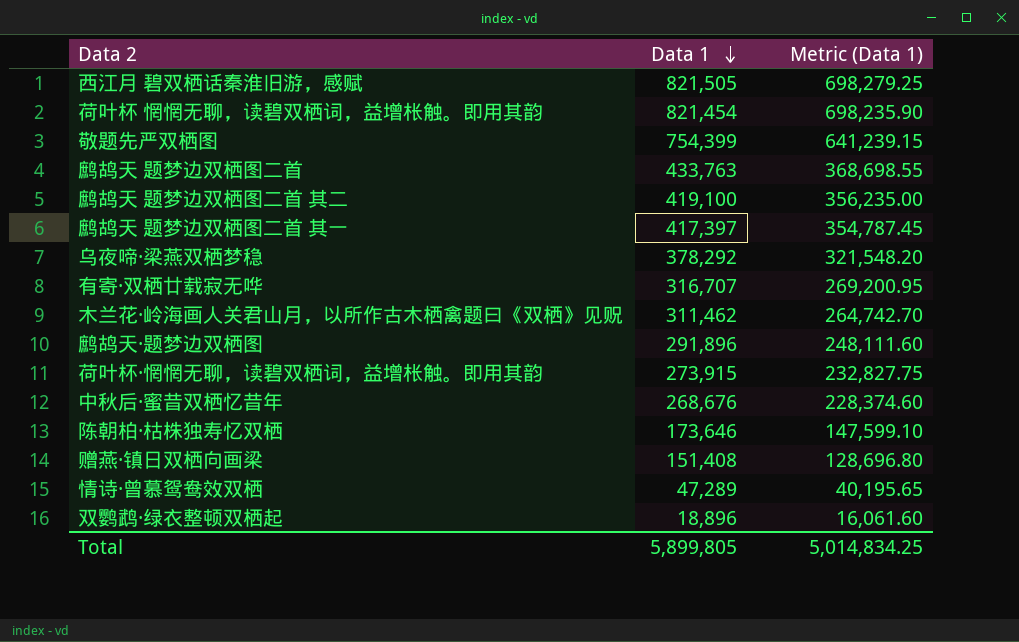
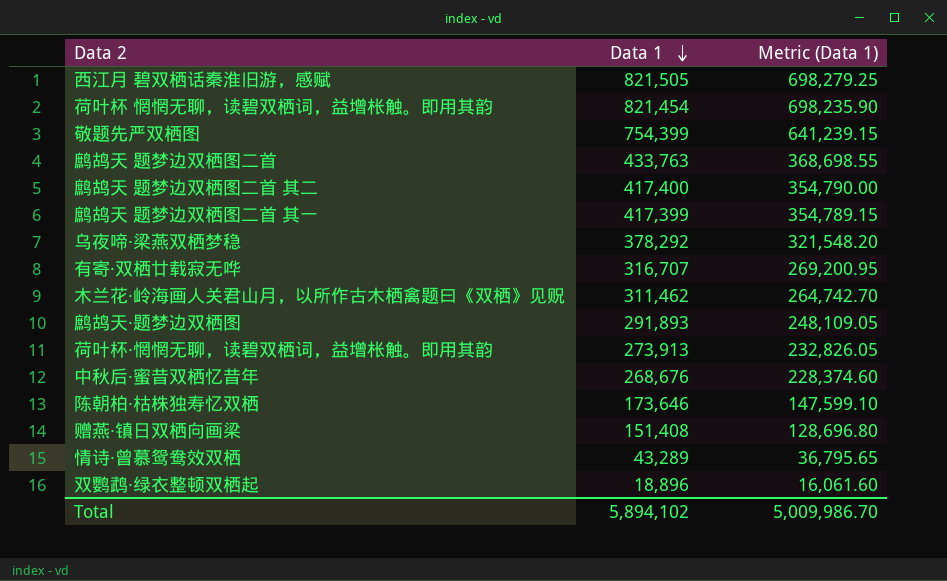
鹧鸪天 题梦边双栖图二首 其二 | Data 1: 419,100 -> 417,400
鹧鸪天 题梦边双栖图二首 其二 | Metric (Data 1): 356,235.00 -> 354,790.00
鹧鸪天 题梦边双栖图二首 其一 | Data 1: 417,397 -> 417,399
鹧鸪天 题梦边双栖图二首 其一 | Metric (Data 1): 354,787.45 -> 354,789.15
鹧鸪天·题梦边双栖图 | Data 1: 291,896 -> 291,893
鹧鸪天·题梦边双栖图 | Metric (Data 1): 248,111.60 -> 248,109.05
荷叶杯·惘惘无聊，读碧双栖词，益增枨触。即用其韵 | Data 1: 273,915 -> 273,913
荷叶杯·惘惘无聊，读碧双栖词，益增枨触。即用其韵 | Metric (Data 1): 232,827.75 -> 232,826.05
情诗·曾慕鸳鸯效双栖 | Data 1: 47,289 -> 43,289
情诗·曾慕鸳鸯效双栖 | Metric (Data 1): 40,195.65 -> 36,795.65
Total | Data 1: 5,899,805 -> 5,894,102
Total | Metric (Data 1): 5,014,834.25 -> 5,009,986.70

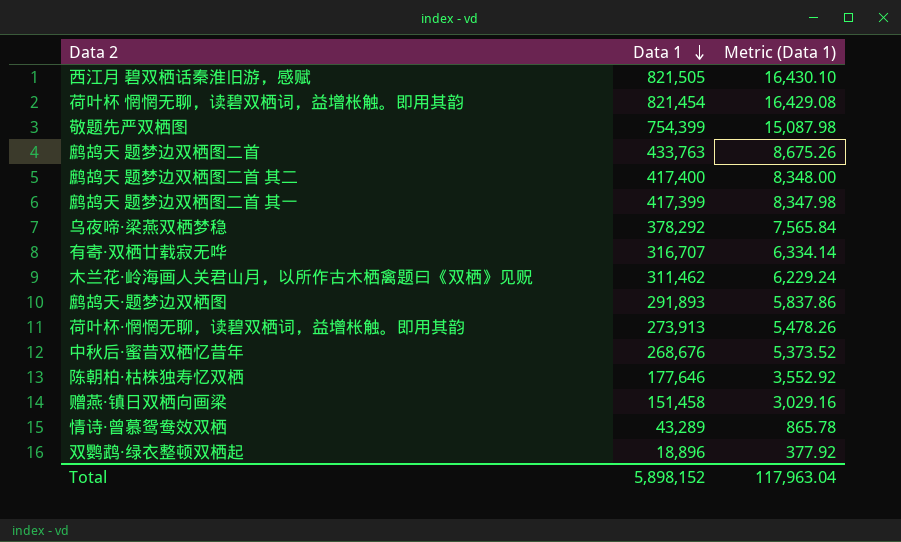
column Metric (Data 1) | formula: [Data 1] * 0.85 -> [Data 1] * 0.02
陈朝柏·枯株独寿忆双栖 | Data 1: 173,646 -> 177,646
赠燕·镇日双栖向画梁 | Data 1: 151,408 -> 151,458
Total | Data 1: 5,894,102 -> 5,898,152
Total | Metric (Data 1): 5,009,986.70 -> 117,963.04

